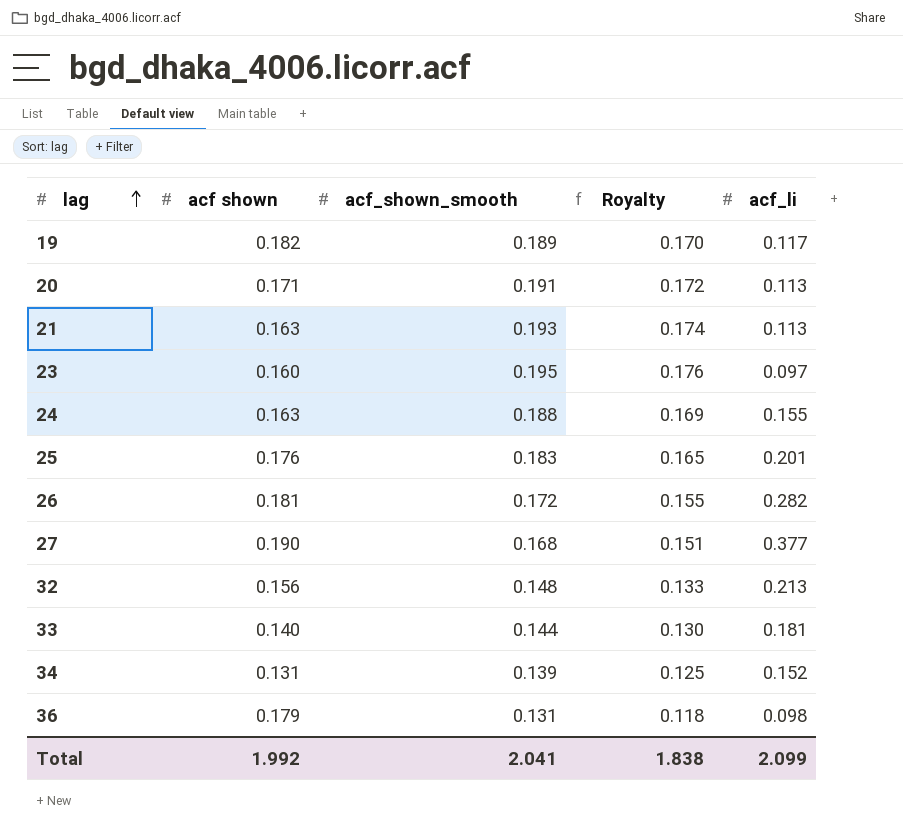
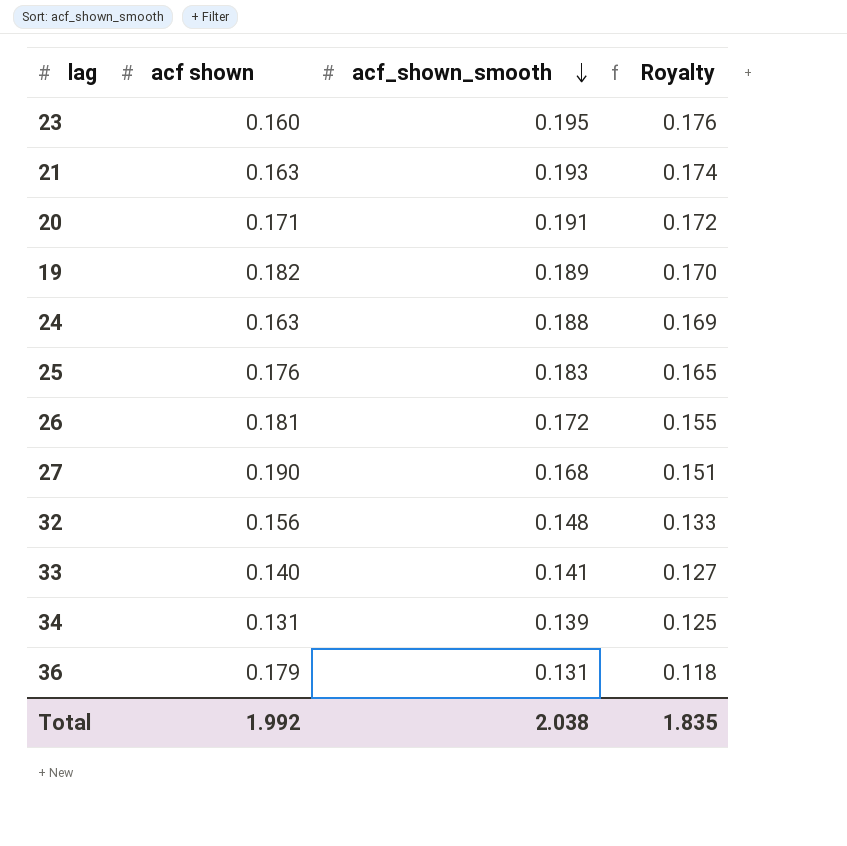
row order: lag ascending -> acf_shown_smooth descending
column acf_li | position: 5 -> none
33 | acf_shown_smooth: 0.144 -> 0.141
33 | Royalty: 0.130 -> 0.127
Total | acf_shown_smooth: 2.041 -> 2.038
Total | Royalty: 1.838 -> 1.835

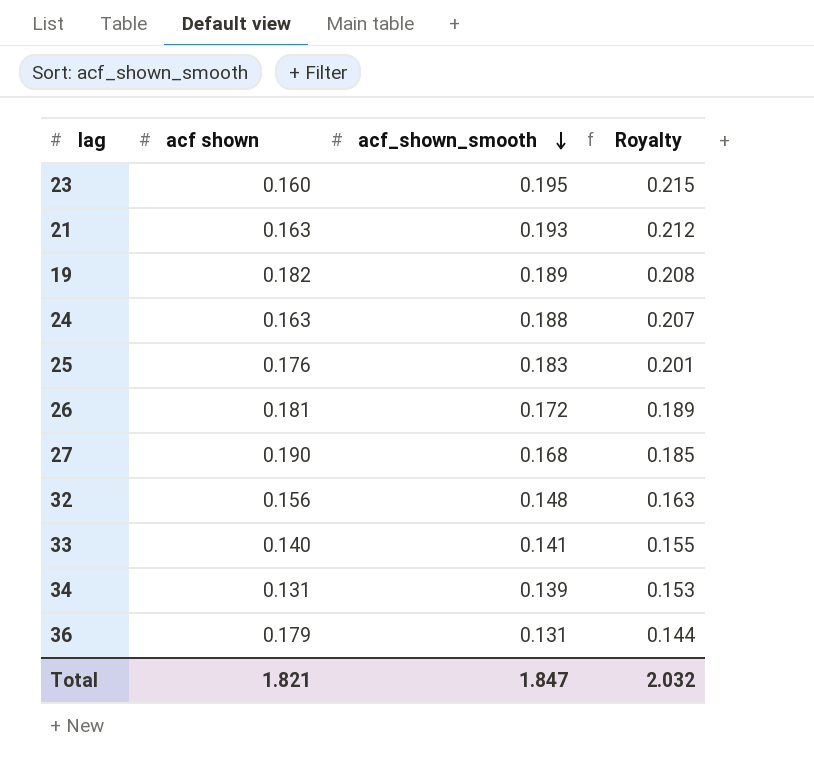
column Royalty | formula: [acf_shown_smooth] * 0.9 -> [acf_shown_smooth] * 1.1
row 20: 0.171 | 0.191 | 0.172 -> none
Total | acf shown: 1.992 -> 1.821
Total | acf_shown_smooth: 2.038 -> 1.847
Total | Royalty: 1.835 -> 2.032

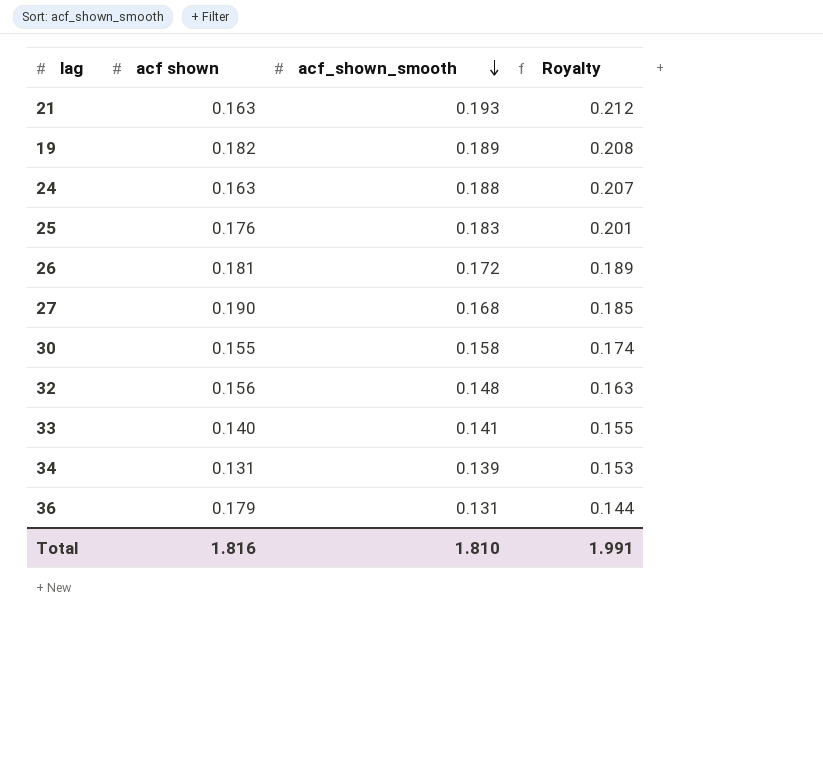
row 23: 0.160 | 0.195 | 0.215 -> none
row 30: none -> 0.155 | 0.158 | 0.174
Total | acf shown: 1.821 -> 1.816
Total | acf_shown_smooth: 1.847 -> 1.810
Total | Royalty: 2.032 -> 1.991

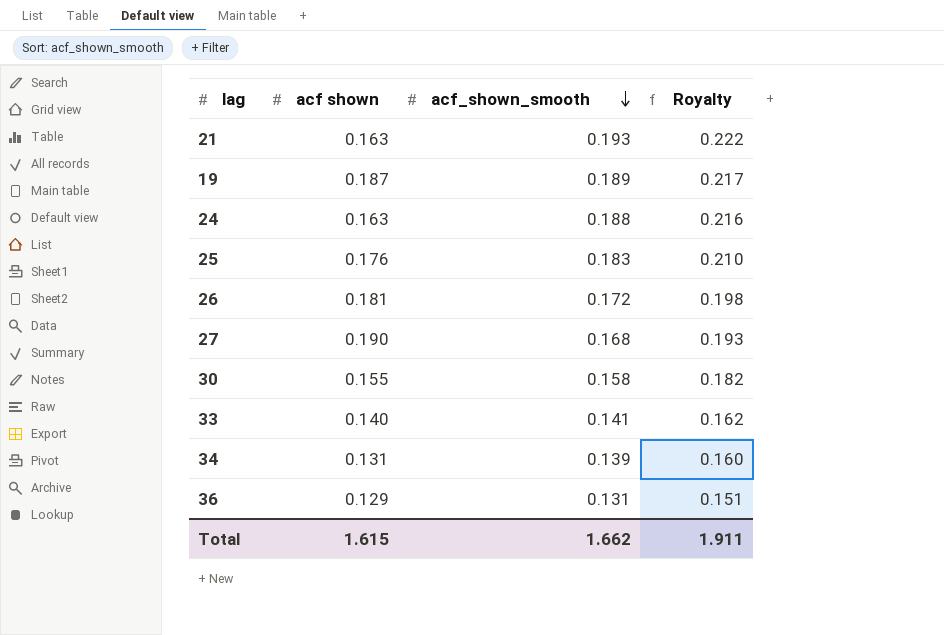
column Royalty | formula: [acf_shown_smooth] * 1.1 -> [acf_shown_smooth] * 1.15
row 32: 0.156 | 0.148 | 0.163 -> none
19 | acf shown: 0.182 -> 0.187
36 | acf shown: 0.179 -> 0.129
Total | acf shown: 1.816 -> 1.615
Total | acf_shown_smooth: 1.810 -> 1.662
Total | Royalty: 1.991 -> 1.911

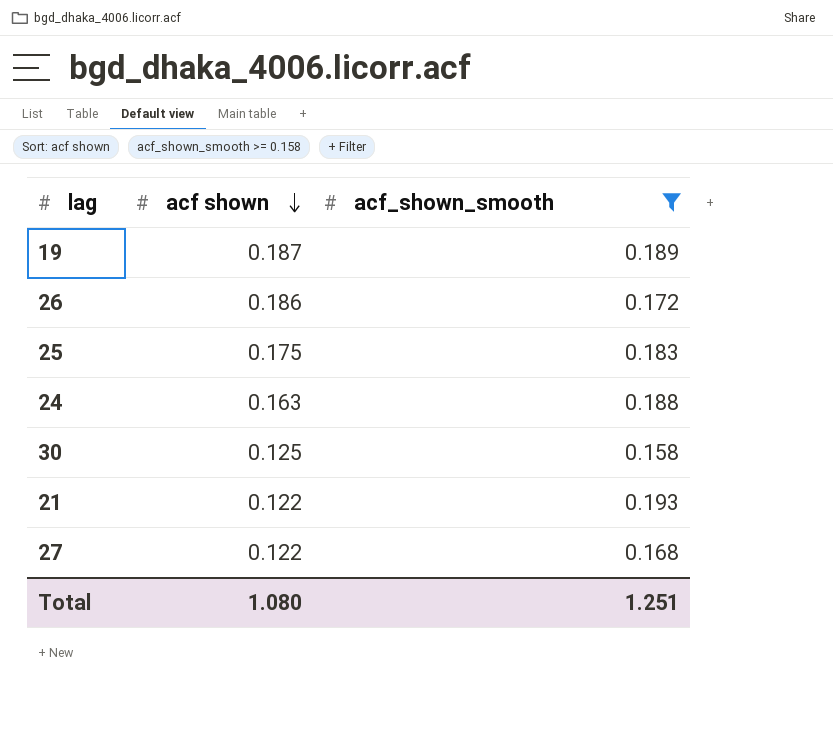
filter: none -> acf_shown_smooth >= 0.158
row order: acf_shown_smooth descending -> acf shown descending
column Royalty | formula: [acf_shown_smooth] * 1.15 -> none
26 | acf shown: 0.181 -> 0.186
25 | acf shown: 0.176 -> 0.175
30 | acf shown: 0.155 -> 0.125
21 | acf shown: 0.163 -> 0.122
27 | acf shown: 0.190 -> 0.122
Total | acf shown: 1.615 -> 1.080
Total | acf_shown_smooth: 1.662 -> 1.251

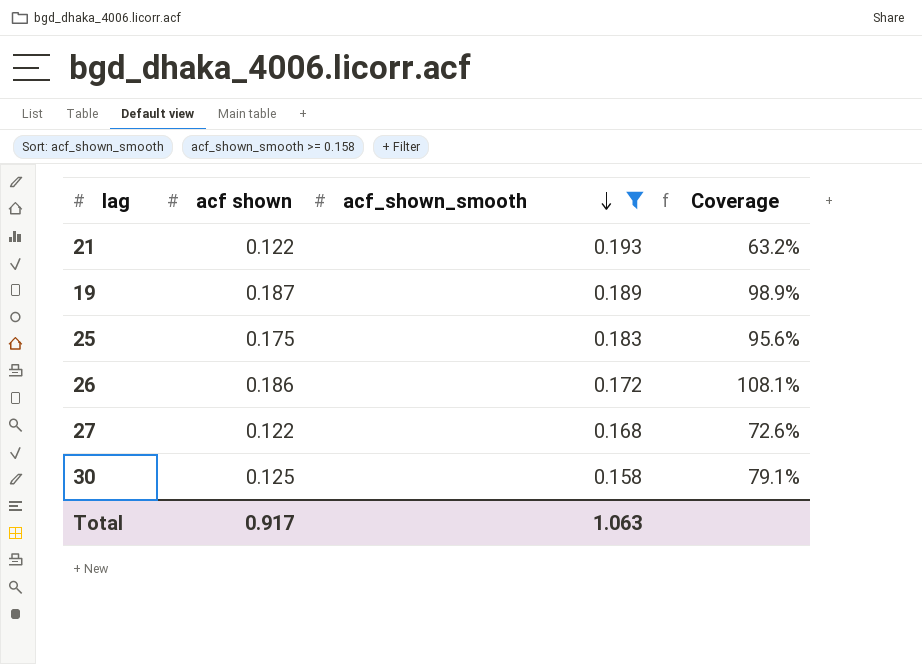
row order: acf shown descending -> acf_shown_smooth descending
column Coverage | formula: none -> [acf shown] / [acf_shown_smooth]
row 24: 0.163 | 0.188 -> none
Total | acf shown: 1.080 -> 0.917
Total | acf_shown_smooth: 1.251 -> 1.063

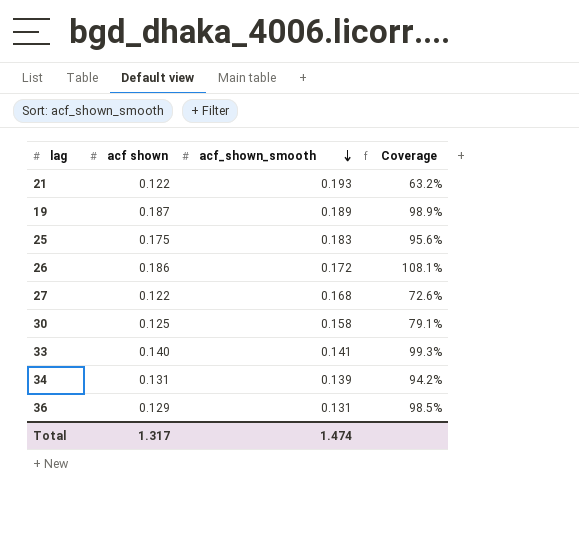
filter: acf_shown_smooth >= 0.158 -> none
Total | acf shown: 0.917 -> 1.317
Total | acf_shown_smooth: 1.063 -> 1.474

